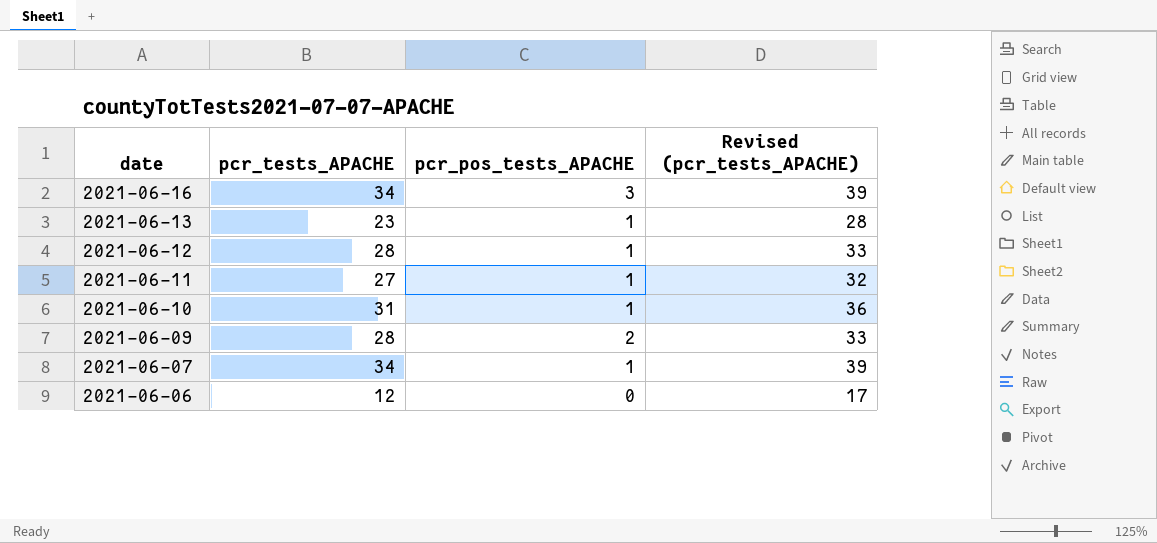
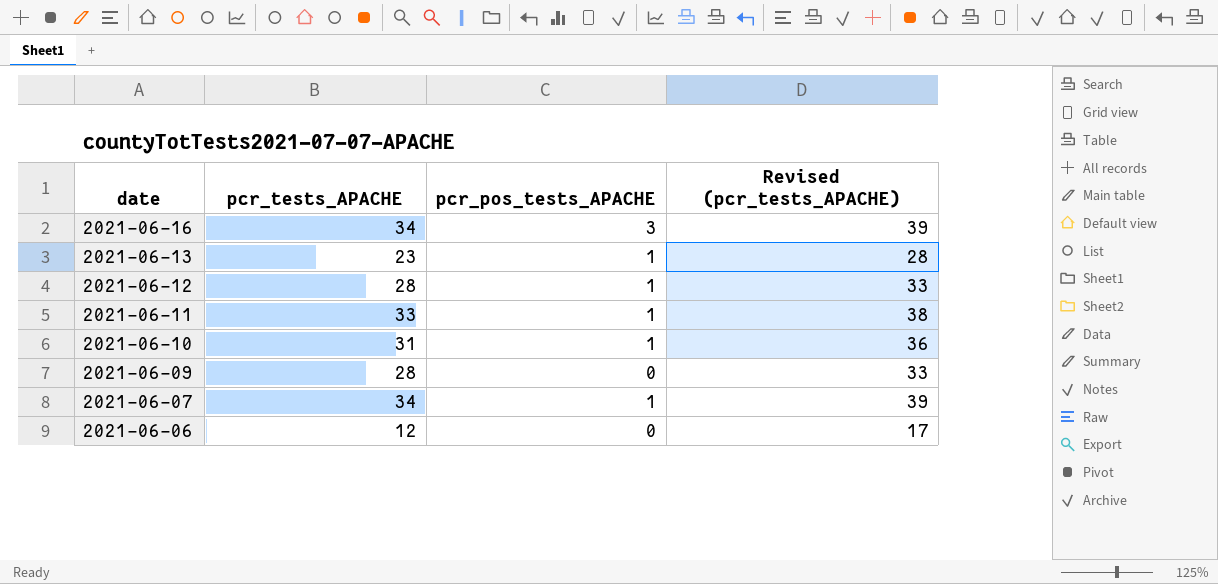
2021-06-11 | pcr_tests_APACHE: 27 -> 33
2021-06-11 | Revised (pcr_tests_APACHE): 32 -> 38
2021-06-09 | pcr_pos_tests_APACHE: 2 -> 0

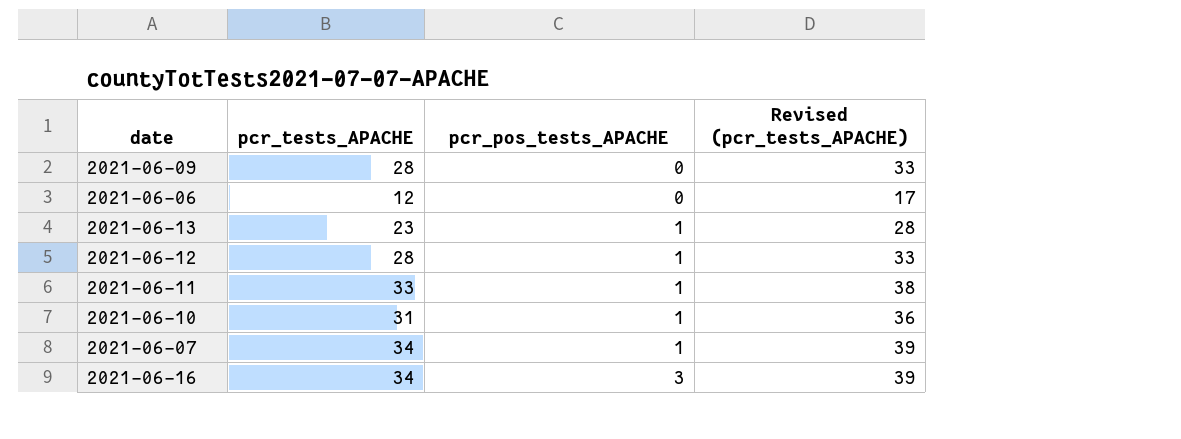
row order: date descending -> pcr_pos_tests_APACHE ascending

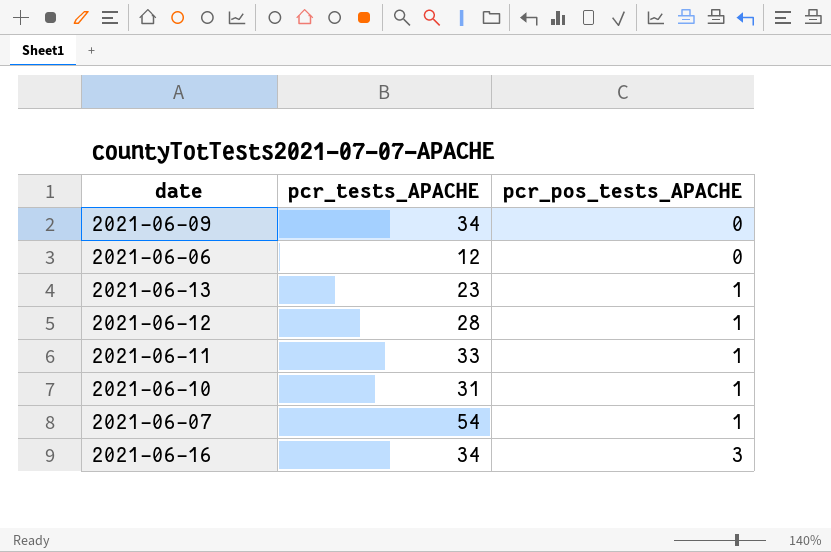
column Revised (pcr_tests_APACHE) | formula: [pcr_tests_APACHE] + 5 -> none
2021-06-09 | pcr_tests_APACHE: 28 -> 34
2021-06-07 | pcr_tests_APACHE: 34 -> 54

